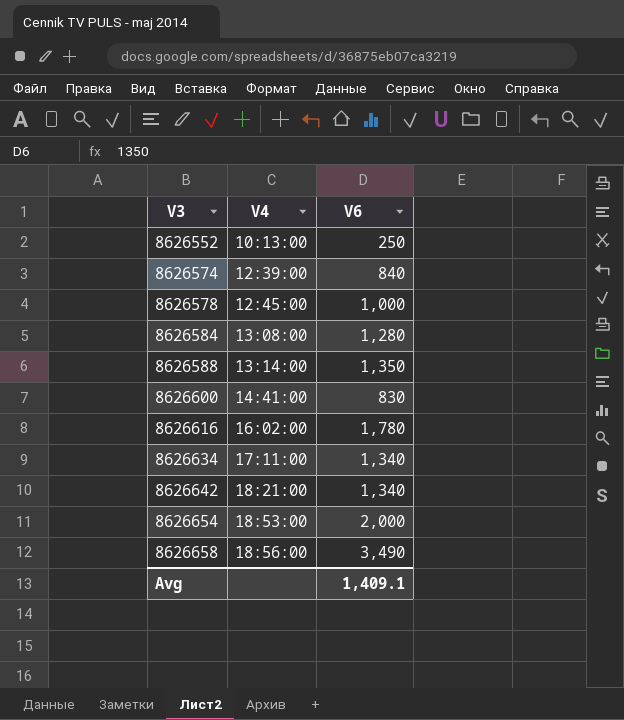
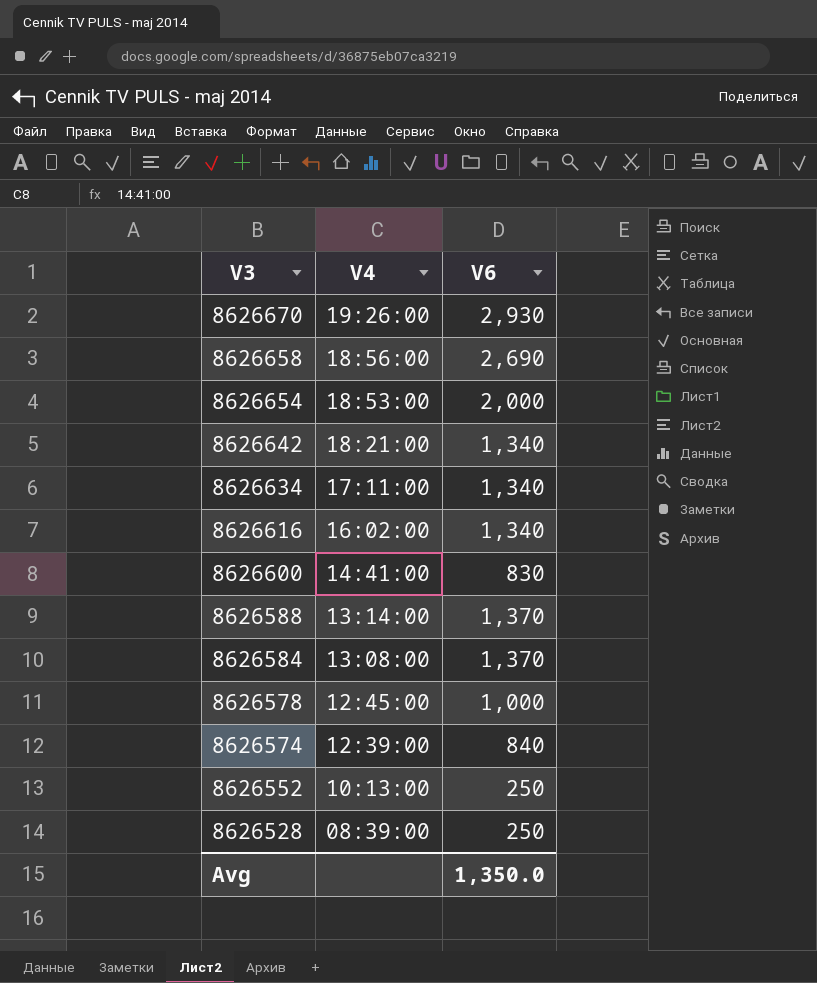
row order: V3 ascending -> V3 descending
row 8626670: none -> 19:26:00 | 2,930
8626658 | V6: 3,490 -> 2,690
8626616 | V6: 1,780 -> 1,340
8626588 | V6: 1,350 -> 1,370
8626584 | V6: 1,280 -> 1,370
row 8626528: none -> 08:39:00 | 250
Avg | V6: 1,409.1 -> 1,350.0

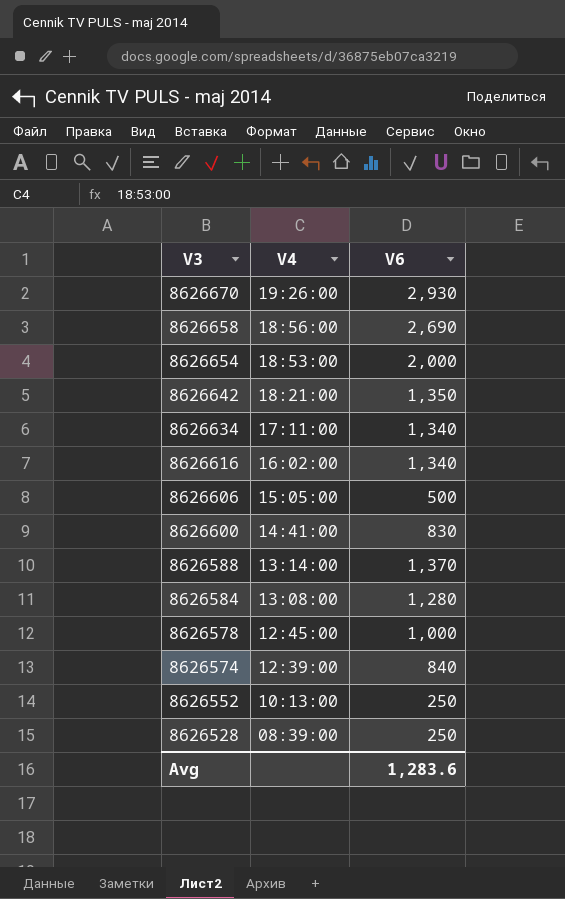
8626642 | V6: 1,340 -> 1,350
row 8626606: none -> 15:05:00 | 500
8626584 | V6: 1,370 -> 1,280
Avg | V6: 1,350.0 -> 1,283.6

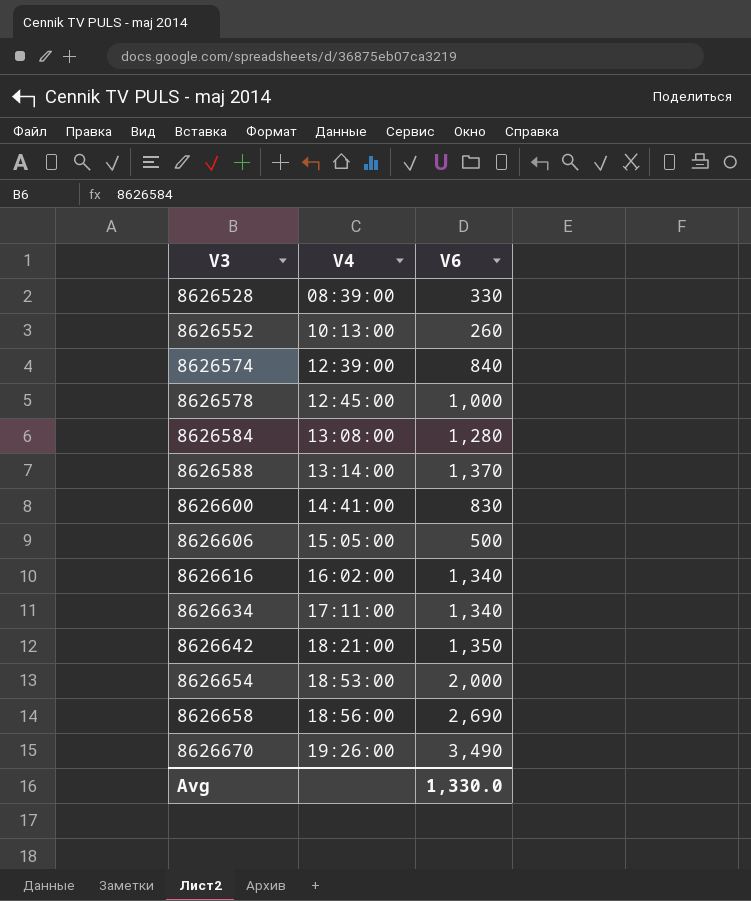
row order: V3 descending -> V3 ascending
8626528 | V6: 250 -> 330
8626552 | V6: 250 -> 260
8626670 | V6: 2,930 -> 3,490
Avg | V6: 1,283.6 -> 1,330.0

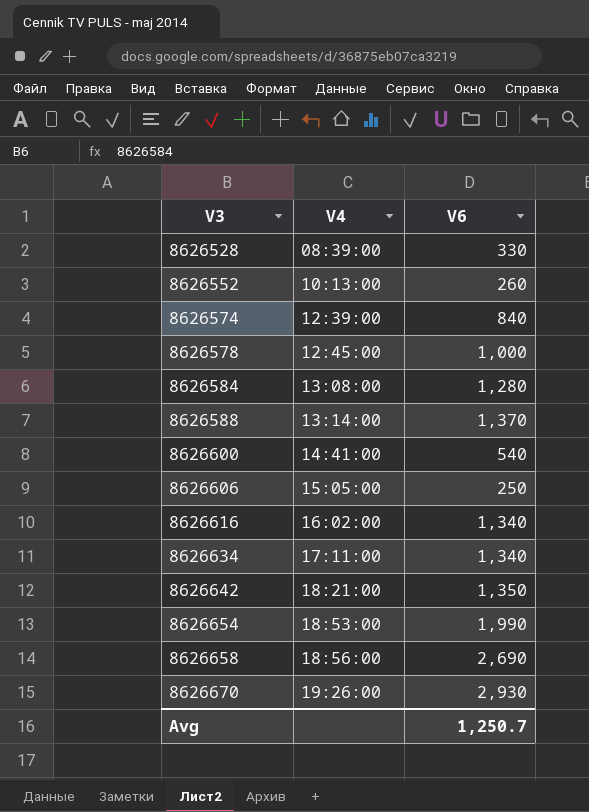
8626600 | V6: 830 -> 540
8626606 | V6: 500 -> 250
8626654 | V6: 2,000 -> 1,990
8626670 | V6: 3,490 -> 2,930
Avg | V6: 1,330.0 -> 1,250.7

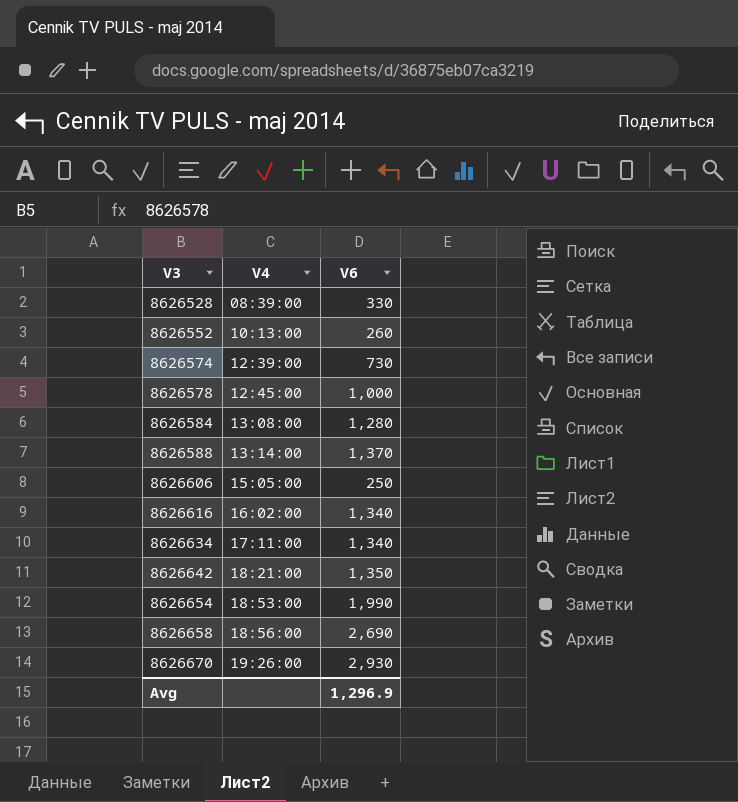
row 8626600: 14:41:00 | 540 -> none
8626574 | V6: 840 -> 730
Avg | V6: 1,250.7 -> 1,296.9

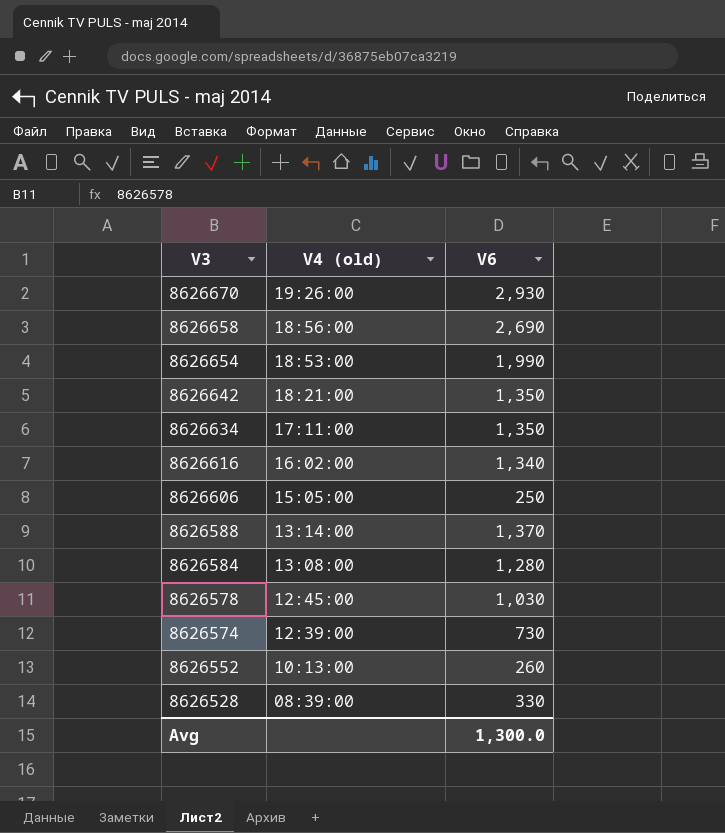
row order: V3 ascending -> V3 descending
column name: V4 -> V4 (old)
8626634 | V6: 1,340 -> 1,350
8626578 | V6: 1,000 -> 1,030
Avg | V6: 1,296.9 -> 1,300.0

